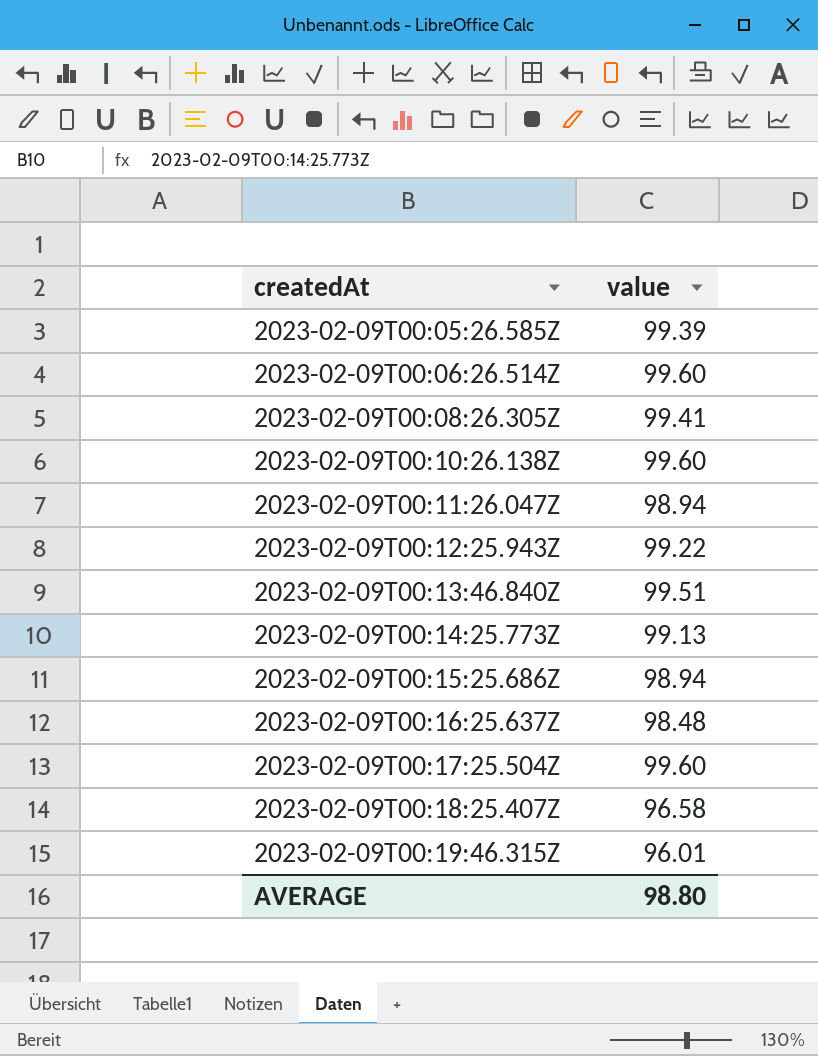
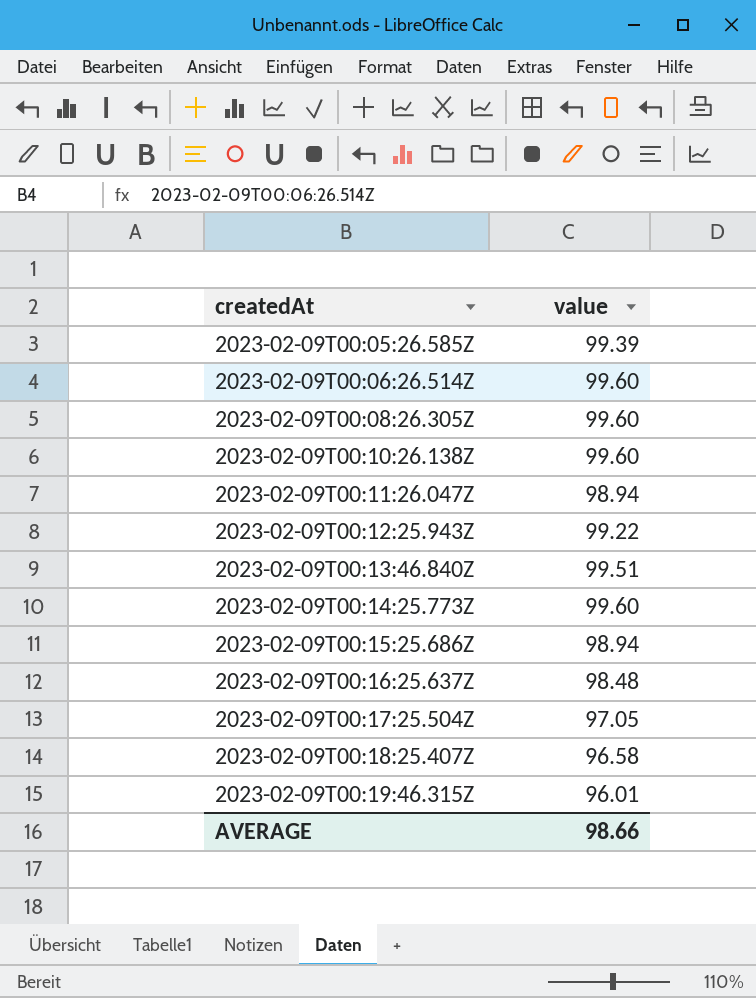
2023-02-09T00:08:26.305Z | value: 99.41 -> 99.60
2023-02-09T00:14:25.773Z | value: 99.13 -> 99.60
2023-02-09T00:17:25.504Z | value: 99.60 -> 97.05
AVERAGE | value: 98.80 -> 98.66

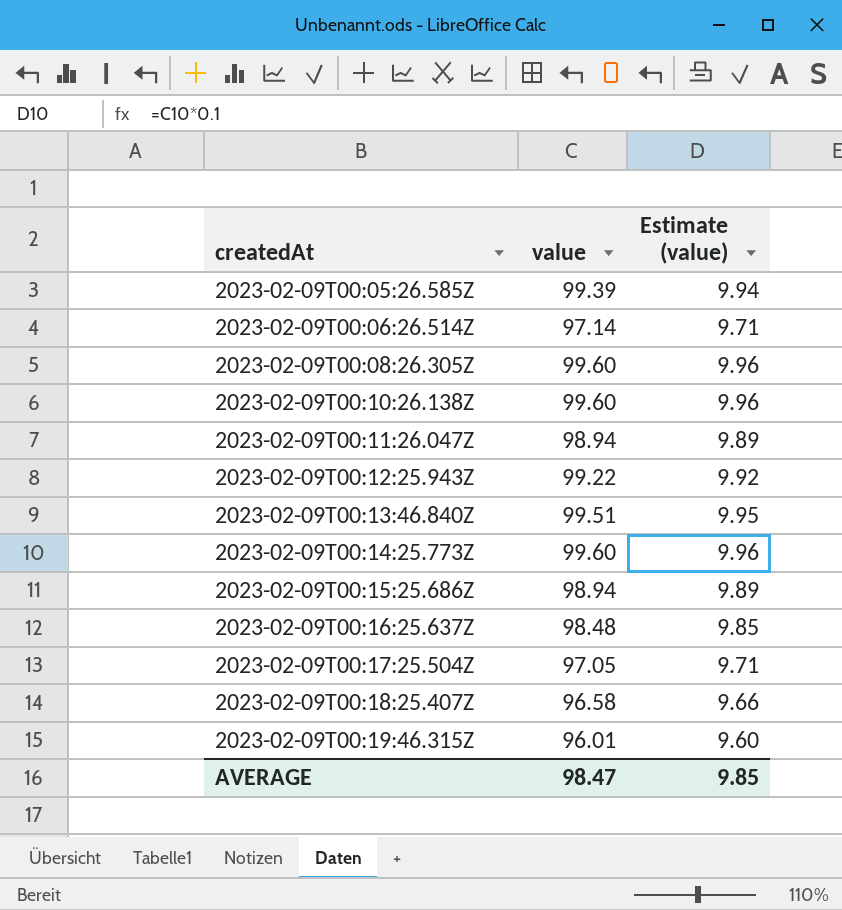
column Estimate (value) | formula: none -> [value] * 0.1
2023-02-09T00:06:26.514Z | value: 99.60 -> 97.14
AVERAGE | value: 98.66 -> 98.47

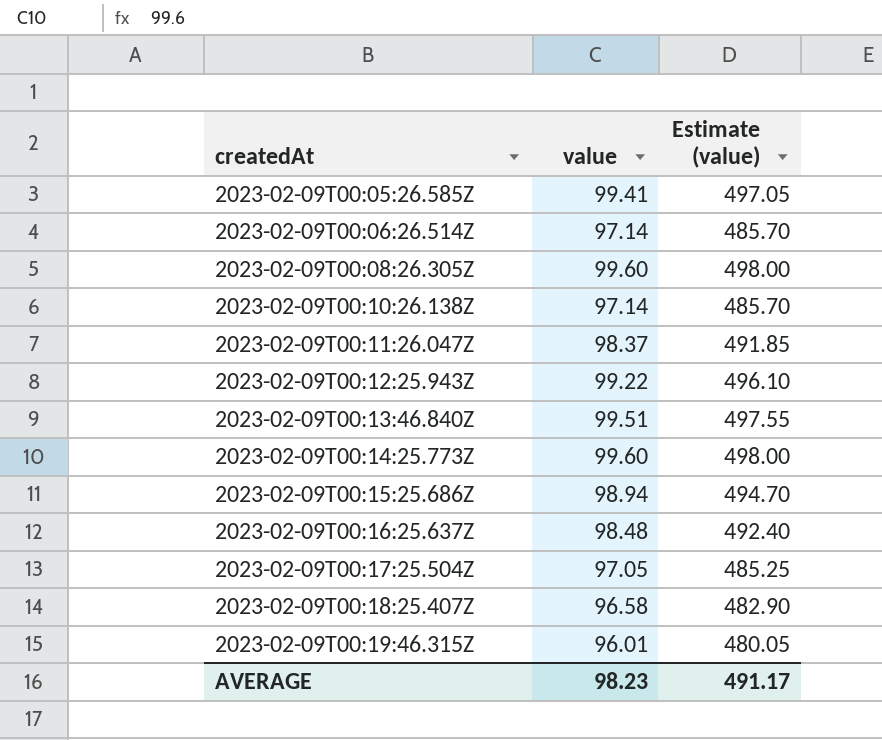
column Estimate (value) | formula: [value] * 0.1 -> [value] * 5
2023-02-09T00:05:26.585Z | value: 99.39 -> 99.41
2023-02-09T00:10:26.138Z | value: 99.60 -> 97.14
2023-02-09T00:11:26.047Z | value: 98.94 -> 98.37
AVERAGE | value: 98.47 -> 98.23
AVERAGE | Estimate (value): 9.85 -> 491.17

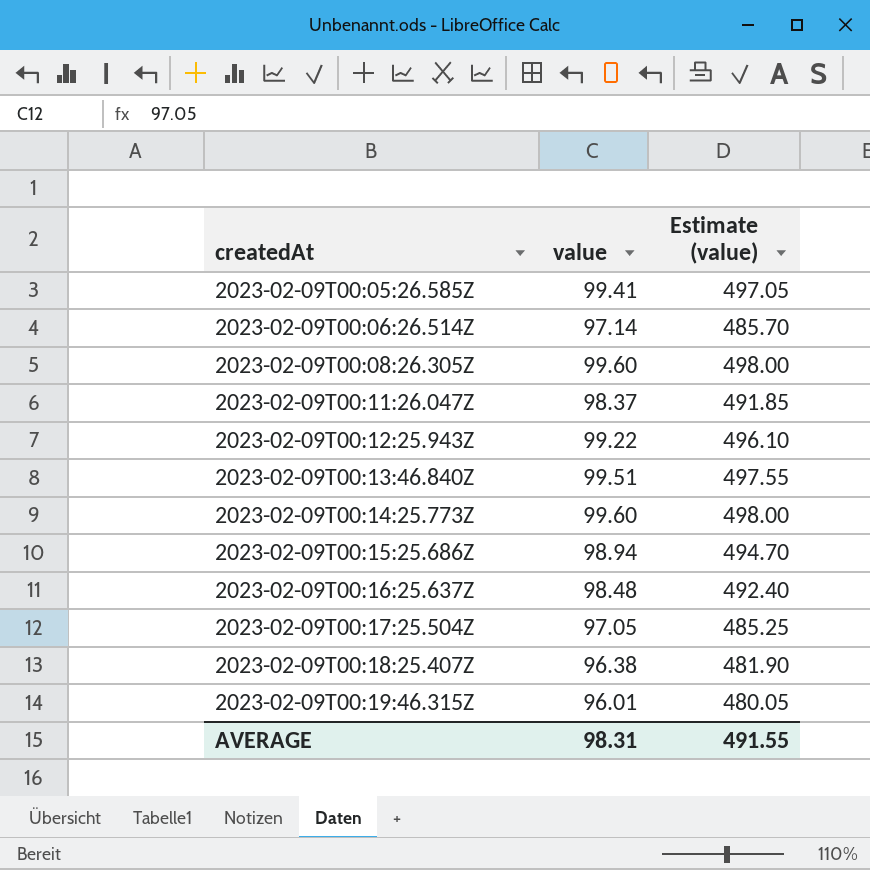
row 2023-02-09T00:10:26.138Z: 97.14 | 485.70 -> none
2023-02-09T00:18:25.407Z | value: 96.58 -> 96.38
2023-02-09T00:18:25.407Z | Estimate (value): 482.90 -> 481.90
AVERAGE | value: 98.23 -> 98.31
AVERAGE | Estimate (value): 491.17 -> 491.55

